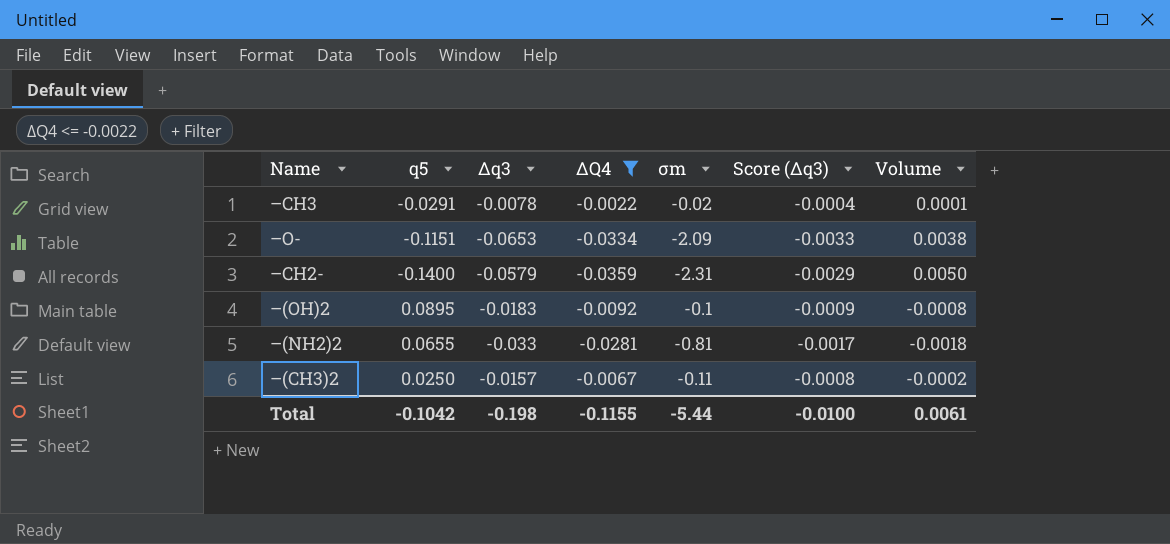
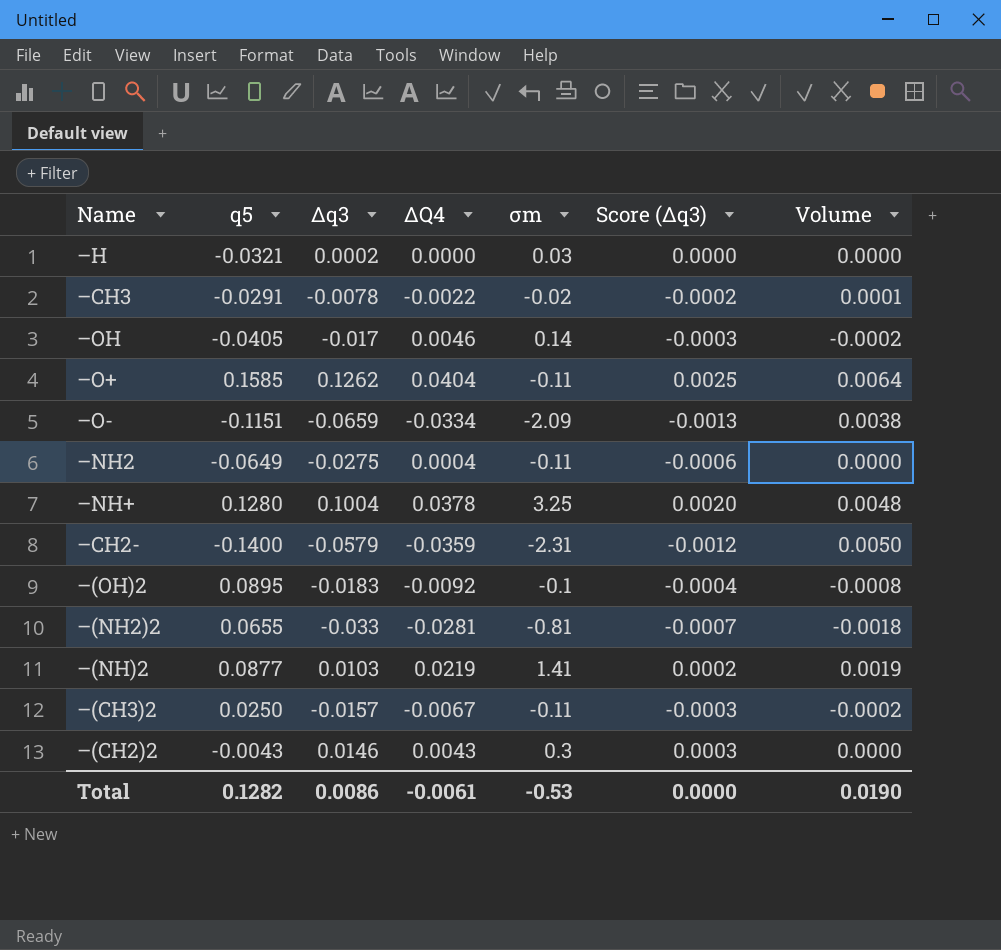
filter: ΔQ4 <= -0.0022 -> none
column Score (Δq3) | formula: [Δq3] * 0.05 -> [Δq3] * 0.02
–O- | Δq3: -0.0653 -> -0.0659
Total | q5: -0.1042 -> 0.1282
Total | Δq3: -0.198 -> 0.0086
Total | ΔQ4: -0.1155 -> -0.0061
Total | σm: -5.44 -> -0.53
Total | Score (Δq3): -0.0100 -> 0.0000
Total | Volume: 0.0061 -> 0.0190

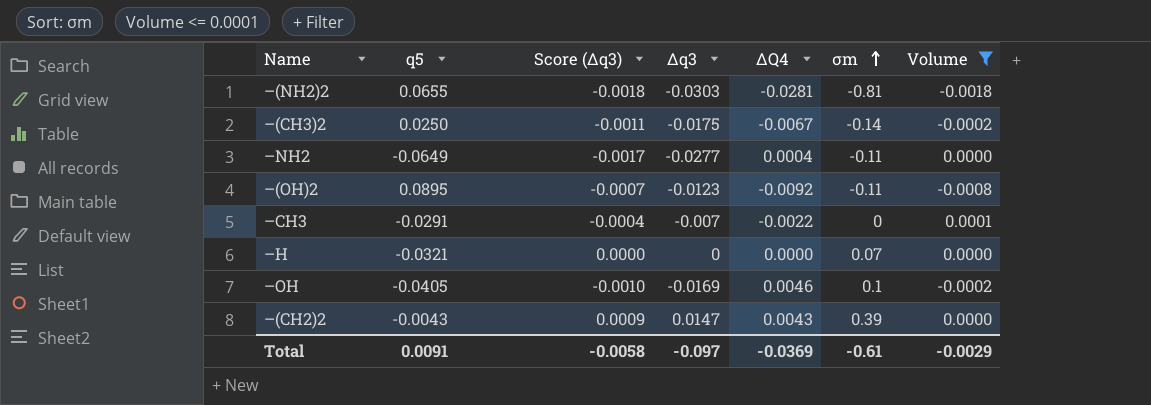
filter: none -> Volume <= 0.0001
row order: none -> σm ascending
column Score (Δq3) | formula: [Δq3] * 0.02 -> [Δq3] * 0.06
column Score (Δq3) | position: 6 -> 3
–(NH2)2 | Δq3: -0.033 -> -0.0303
–(CH3)2 | Δq3: -0.0157 -> -0.0175
–(CH3)2 | σm: -0.11 -> -0.14
–NH2 | Δq3: -0.0275 -> -0.0277
–(OH)2 | Δq3: -0.0183 -> -0.0123
–(OH)2 | σm: -0.1 -> -0.11
–CH3 | Δq3: -0.0078 -> -0.007
–CH3 | σm: -0.02 -> 0
–H | Δq3: 0.0002 -> 0
–H | σm: 0.03 -> 0.07
–OH | Δq3: -0.017 -> -0.0169
–OH | σm: 0.14 -> 0.1
–(CH2)2 | Δq3: 0.0146 -> 0.0147
–(CH2)2 | σm: 0.3 -> 0.39
Total | q5: 0.1282 -> 0.0091
Total | Score (Δq3): 0.0000 -> -0.0058
Total | Δq3: 0.0086 -> -0.097
Total | ΔQ4: -0.0061 -> -0.0369
Total | σm: -0.53 -> -0.61
Total | Volume: 0.0190 -> -0.0029

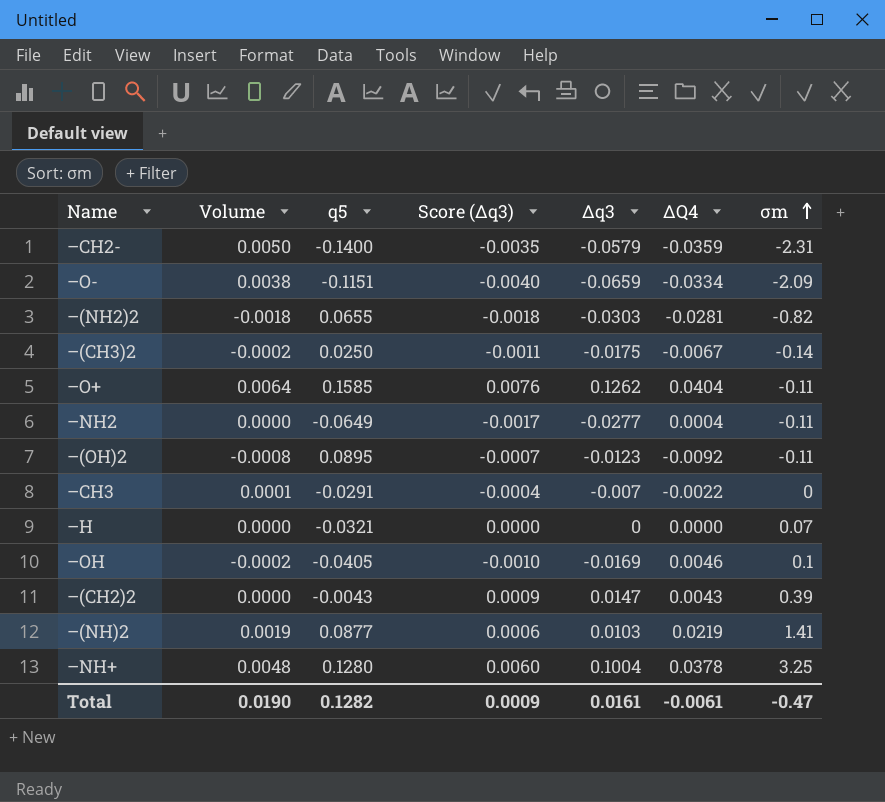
filter: Volume <= 0.0001 -> none
column Volume | position: 7 -> 2
–(NH2)2 | σm: -0.81 -> -0.82
Total | Volume: -0.0029 -> 0.0190
Total | q5: 0.0091 -> 0.1282
Total | Score (Δq3): -0.0058 -> 0.0009
Total | Δq3: -0.097 -> 0.0161
Total | ΔQ4: -0.0369 -> -0.0061
Total | σm: -0.61 -> -0.47

